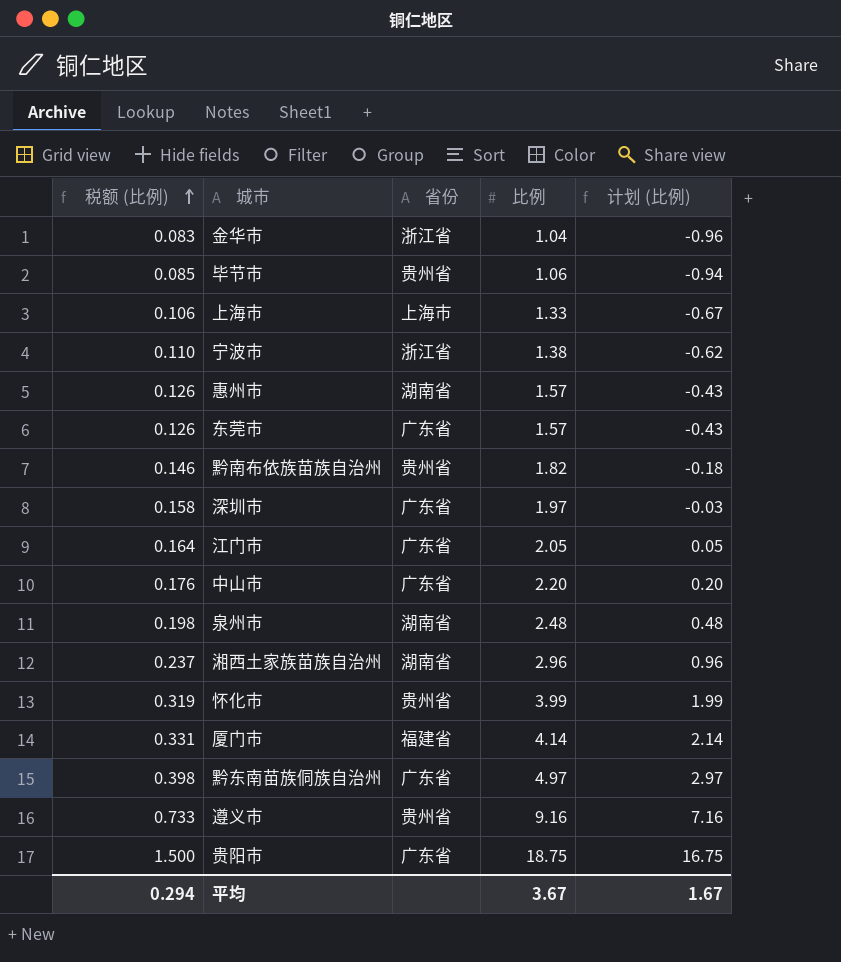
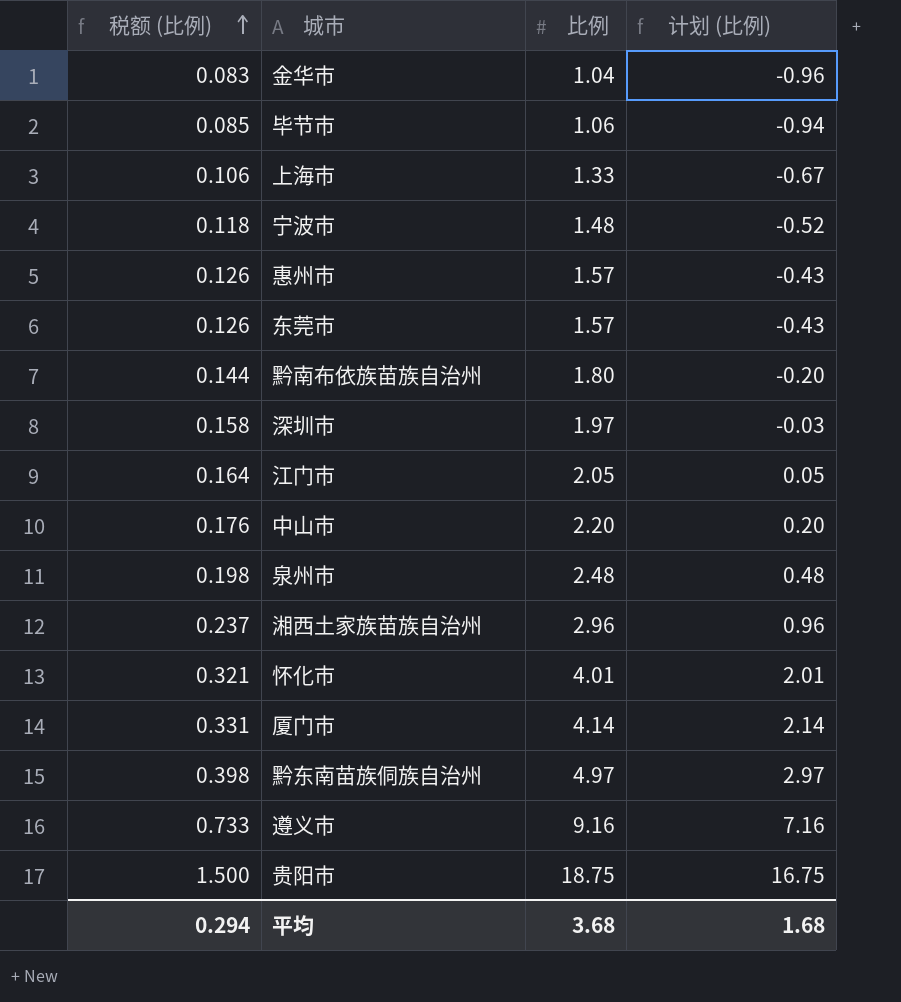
column 省份 | position: 3 -> none
宁波市 | 税额 (比例): 0.110 -> 0.118
宁波市 | 比例: 1.38 -> 1.48
宁波市 | 计划 (比例): -0.62 -> -0.52
黔南布依族苗族自治州 | 税额 (比例): 0.146 -> 0.144
黔南布依族苗族自治州 | 比例: 1.82 -> 1.80
黔南布依族苗族自治州 | 计划 (比例): -0.18 -> -0.20
怀化市 | 税额 (比例): 0.319 -> 0.321
怀化市 | 比例: 3.99 -> 4.01
怀化市 | 计划 (比例): 1.99 -> 2.01
平均 | 比例: 3.67 -> 3.68
平均 | 计划 (比例): 1.67 -> 1.68

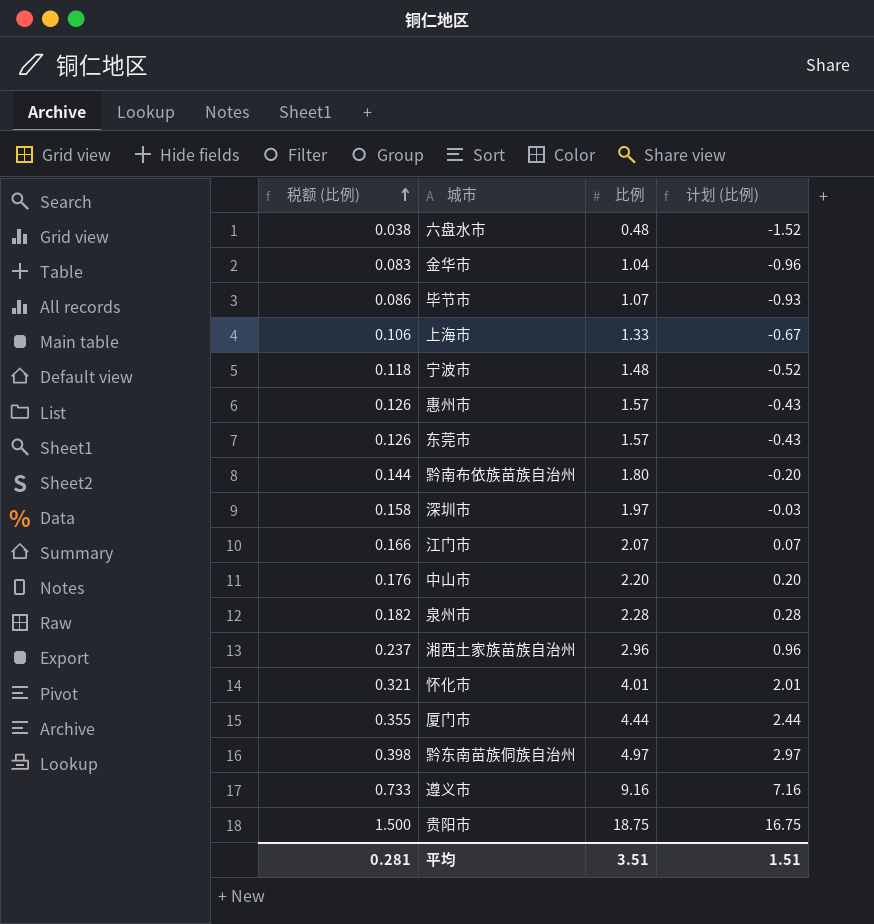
row 六盘水市: none -> 0.038 | 0.48 | -1.52
毕节市 | 税额 (比例): 0.085 -> 0.086
毕节市 | 比例: 1.06 -> 1.07
毕节市 | 计划 (比例): -0.94 -> -0.93
江门市 | 税额 (比例): 0.164 -> 0.166
江门市 | 比例: 2.05 -> 2.07
江门市 | 计划 (比例): 0.05 -> 0.07
泉州市 | 税额 (比例): 0.198 -> 0.182
泉州市 | 比例: 2.48 -> 2.28
泉州市 | 计划 (比例): 0.48 -> 0.28
厦门市 | 税额 (比例): 0.331 -> 0.355
厦门市 | 比例: 4.14 -> 4.44
厦门市 | 计划 (比例): 2.14 -> 2.44
平均 | 税额 (比例): 0.294 -> 0.281
平均 | 比例: 3.68 -> 3.51
平均 | 计划 (比例): 1.68 -> 1.51

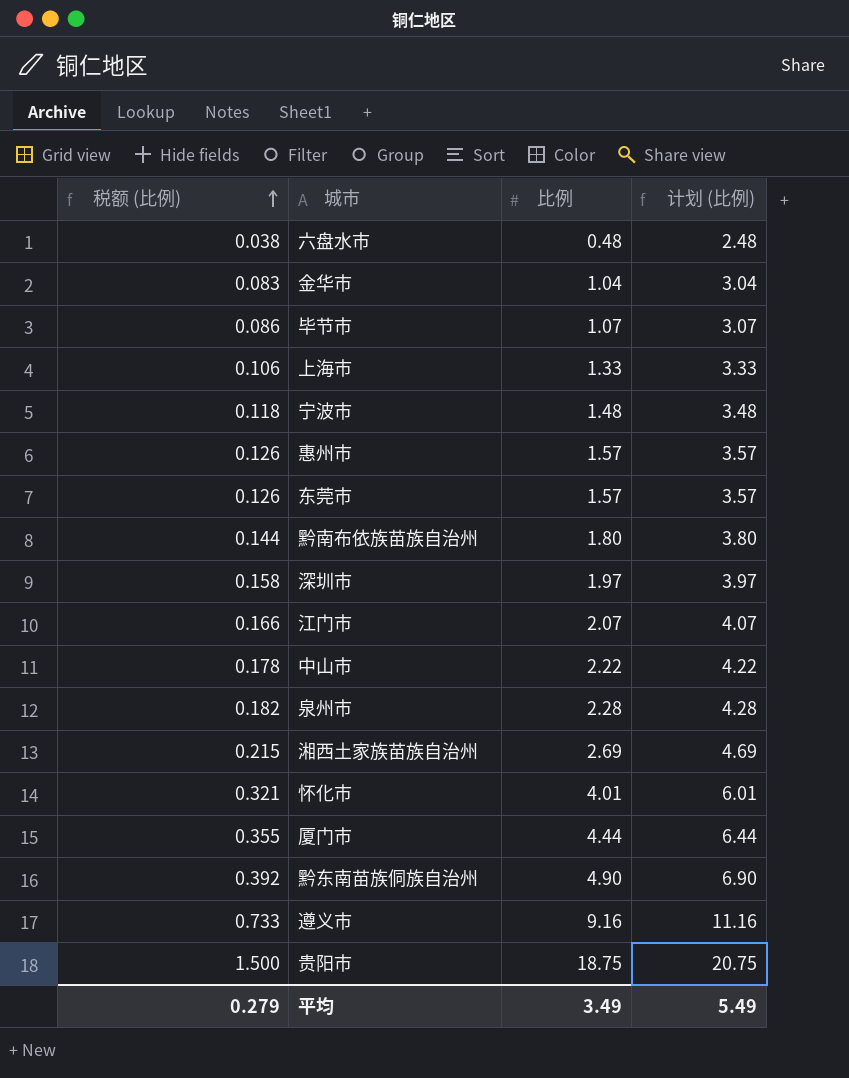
column 计划 (比例) | formula: [比例] - 2 -> [比例] + 2
中山市 | 税额 (比例): 0.176 -> 0.178
中山市 | 比例: 2.20 -> 2.22
湘西土家族苗族自治州 | 税额 (比例): 0.237 -> 0.215
湘西土家族苗族自治州 | 比例: 2.96 -> 2.69
黔东南苗族侗族自治州 | 税额 (比例): 0.398 -> 0.392
黔东南苗族侗族自治州 | 比例: 4.97 -> 4.90
平均 | 税额 (比例): 0.281 -> 0.279
平均 | 比例: 3.51 -> 3.49
平均 | 计划 (比例): 1.51 -> 5.49

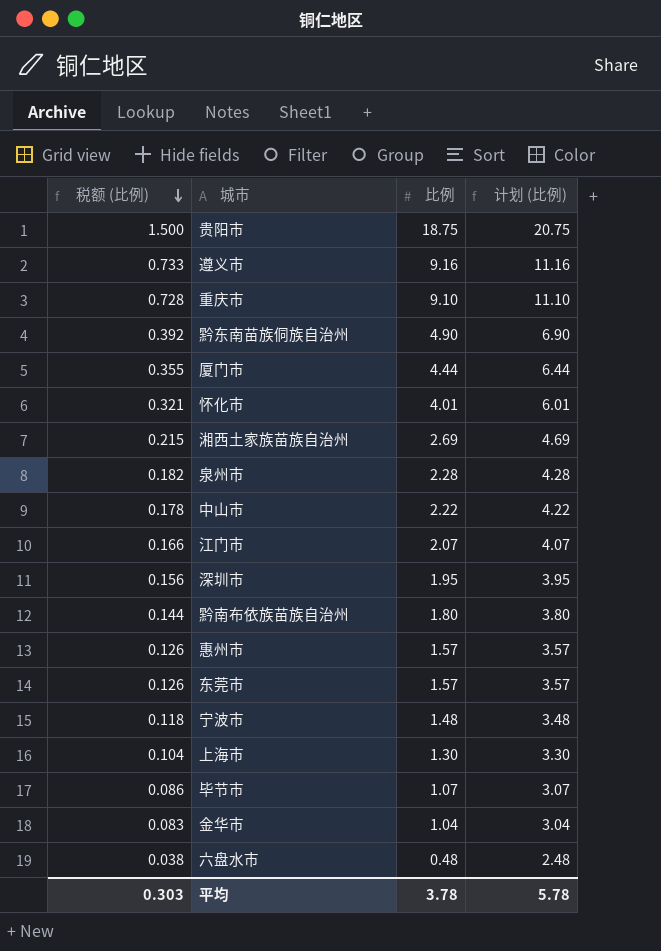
row order: 税额 (比例) ascending -> 税额 (比例) descending
row 重庆市: none -> 0.728 | 9.10 | 11.10
深圳市 | 税额 (比例): 0.158 -> 0.156
深圳市 | 比例: 1.97 -> 1.95
深圳市 | 计划 (比例): 3.97 -> 3.95
上海市 | 税额 (比例): 0.106 -> 0.104
上海市 | 比例: 1.33 -> 1.30
上海市 | 计划 (比例): 3.33 -> 3.30
平均 | 税额 (比例): 0.279 -> 0.303
平均 | 比例: 3.49 -> 3.78
平均 | 计划 (比例): 5.49 -> 5.78

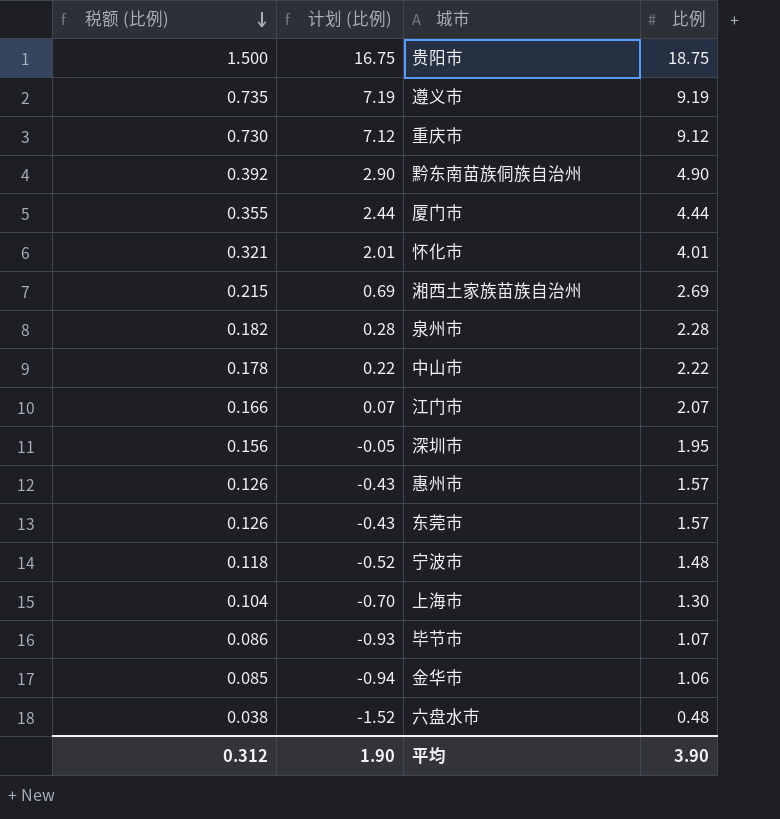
column 计划 (比例) | formula: [比例] + 2 -> [比例] - 2
column 计划 (比例) | position: 4 -> 2
row 黔南布依族苗族自治州: 0.144 | 1.80 | 3.80 -> none
遵义市 | 税额 (比例): 0.733 -> 0.735
遵义市 | 比例: 9.16 -> 9.19
重庆市 | 税额 (比例): 0.728 -> 0.730
重庆市 | 比例: 9.10 -> 9.12
金华市 | 税额 (比例): 0.083 -> 0.085
金华市 | 比例: 1.04 -> 1.06
平均 | 税额 (比例): 0.303 -> 0.312
平均 | 计划 (比例): 5.78 -> 1.90
平均 | 比例: 3.78 -> 3.90

